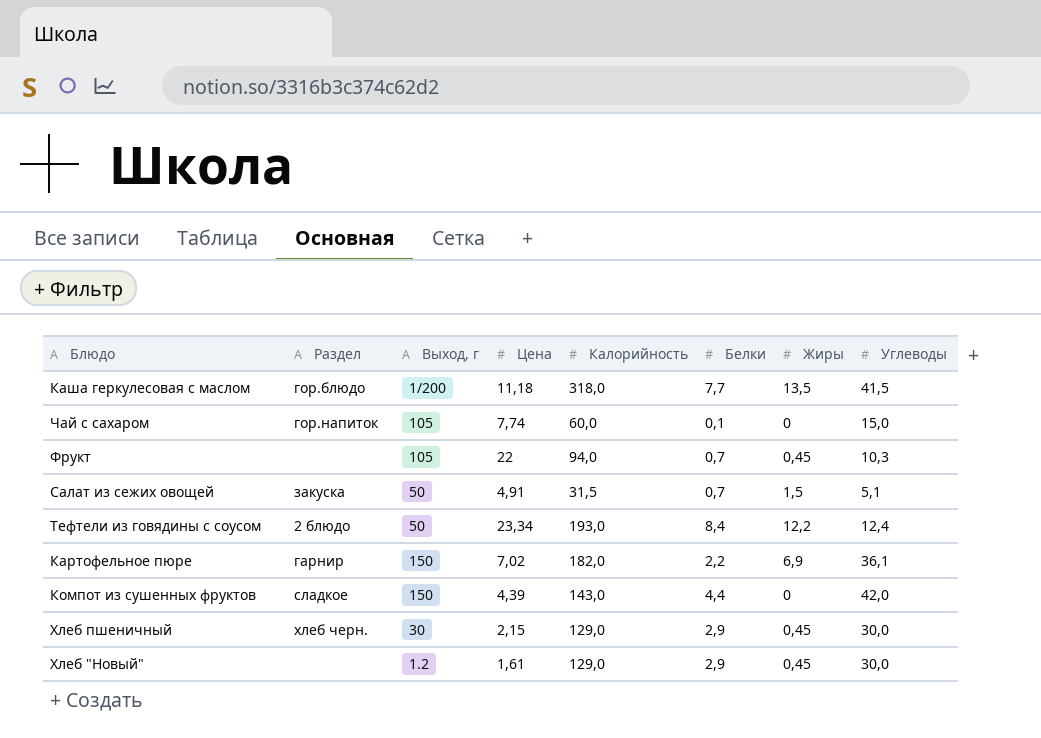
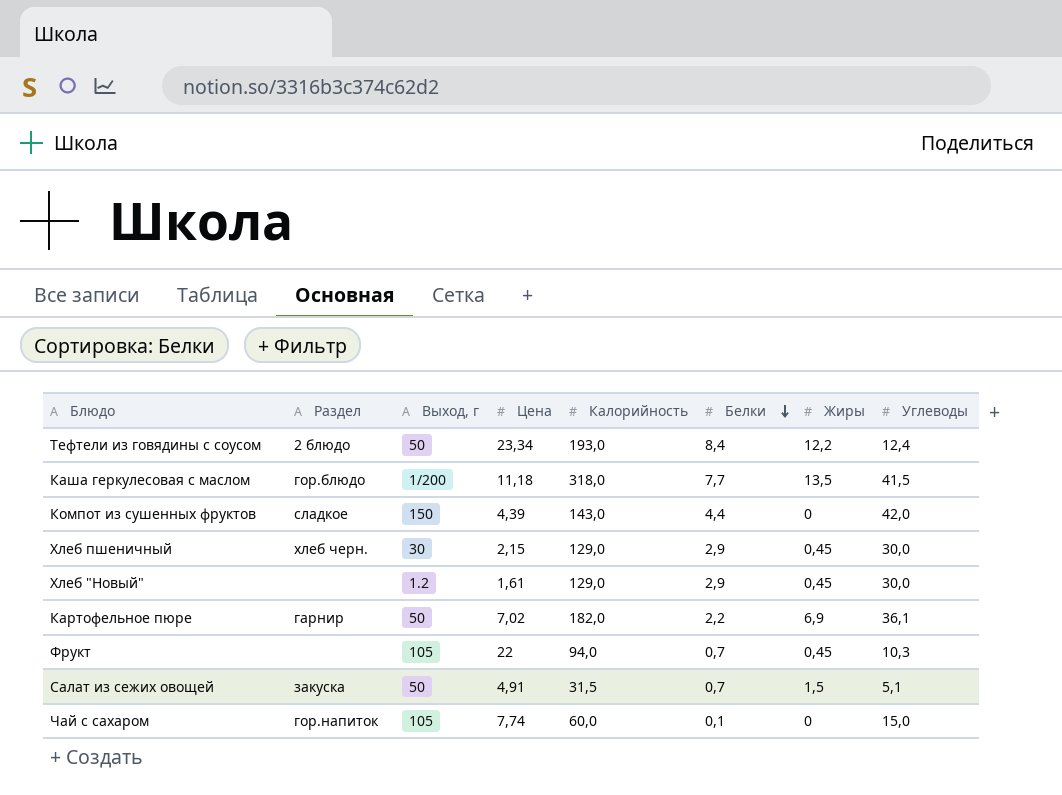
row order: none -> Белки descending
Картофельное пюре | Выход, г: 150 -> 50

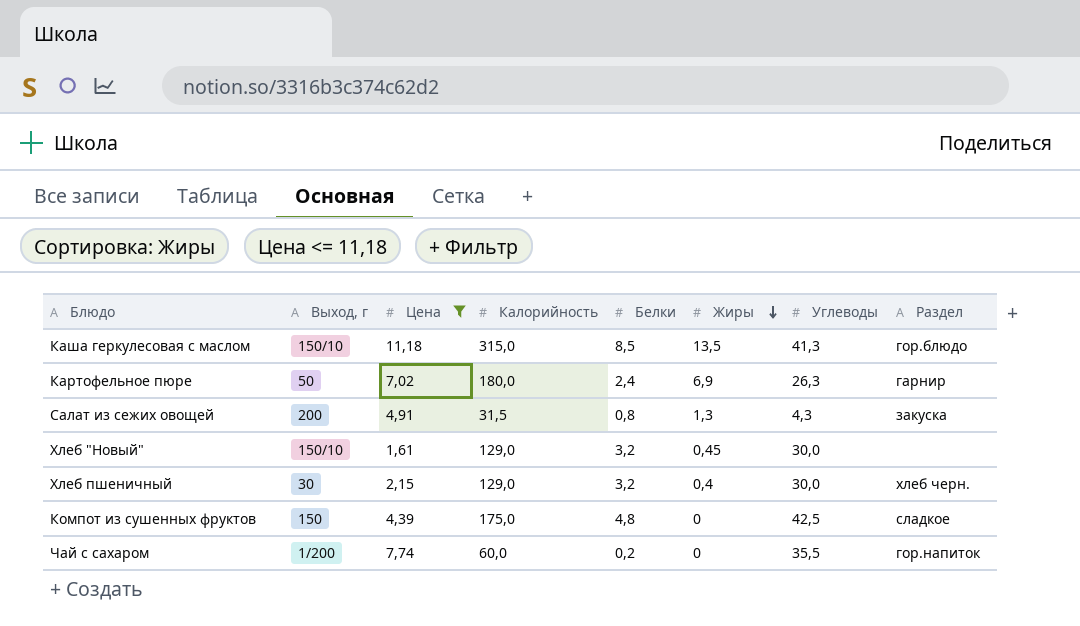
filter: none -> Цена <= 11,18
row order: Белки descending -> Жиры descending
column Раздел | position: 2 -> 8
Каша геркулесовая с маслом | Выход, г: 1/200 -> 150/10
Каша геркулесовая с маслом | Калорийность: 318,0 -> 315,0
Каша геркулесовая с маслом | Белки: 7,7 -> 8,5
Каша геркулесовая с маслом | Углеводы: 41,5 -> 41,3
Картофельное пюре | Калорийность: 182,0 -> 180,0
Картофельное пюре | Белки: 2,2 -> 2,4
Картофельное пюре | Углеводы: 36,1 -> 26,3
Салат из сежих овощей | Выход, г: 50 -> 200
Салат из сежих овощей | Белки: 0,7 -> 0,8
Салат из сежих овощей | Жиры: 1,5 -> 1,3
Салат из сежих овощей | Углеводы: 5,1 -> 4,3
Хлеб "Новый" | Выход, г: 1.2 -> 150/10
Хлеб "Новый" | Белки: 2,9 -> 3,2
Хлеб пшеничный | Белки: 2,9 -> 3,2
Хлеб пшеничный | Жиры: 0,45 -> 0,4
Компот из сушенных фруктов | Калорийность: 143,0 -> 175,0
Компот из сушенных фруктов | Белки: 4,4 -> 4,8
Компот из сушенных фруктов | Углеводы: 42,0 -> 42,5
Чай с сахаром | Выход, г: 105 -> 1/200
Чай с сахаром | Белки: 0,1 -> 0,2
Чай с сахаром | Углеводы: 15,0 -> 35,5

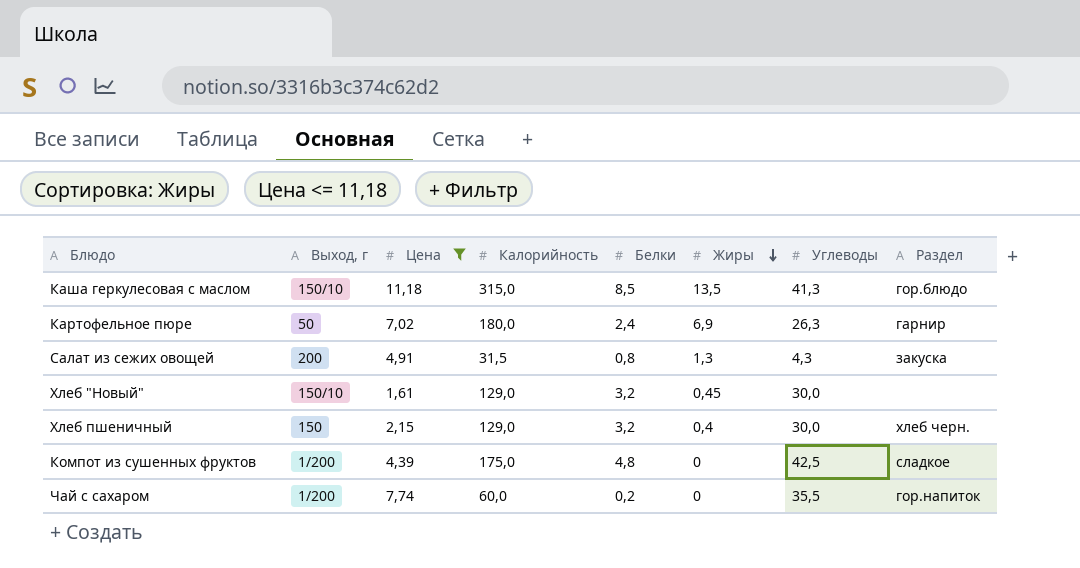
Хлеб пшеничный | Выход, г: 30 -> 150
Компот из сушенных фруктов | Выход, г: 150 -> 1/200

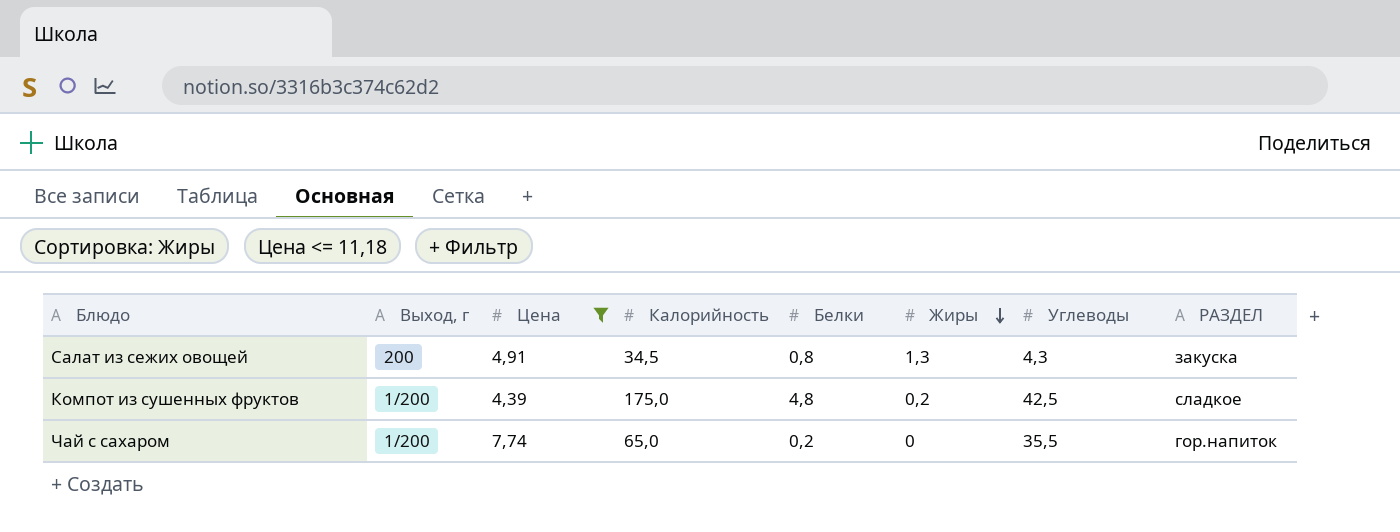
column name: Раздел -> РАЗДЕЛ
row Каша геркулесовая с маслом: 150/10 | 11,18 | 315,0 | 8,5 | 13,5 | 41,3 | гор.блюдо -> none
row Картофельное пюре: 50 | 7,02 | 180,0 | 2,4 | 6,9 | 26,3 | гарнир -> none
row Хлеб "Новый": 150/10 | 1,61 | 129,0 | 3,2 | 0,45 | 30,0 | none -> none
row Хлеб пшеничный: 150 | 2,15 | 129,0 | 3,2 | 0,4 | 30,0 | хлеб черн. -> none
Салат из сежих овощей | Калорийность: 31,5 -> 34,5
Компот из сушенных фруктов | Жиры: 0 -> 0,2
Чай с сахаром | Калорийность: 60,0 -> 65,0

